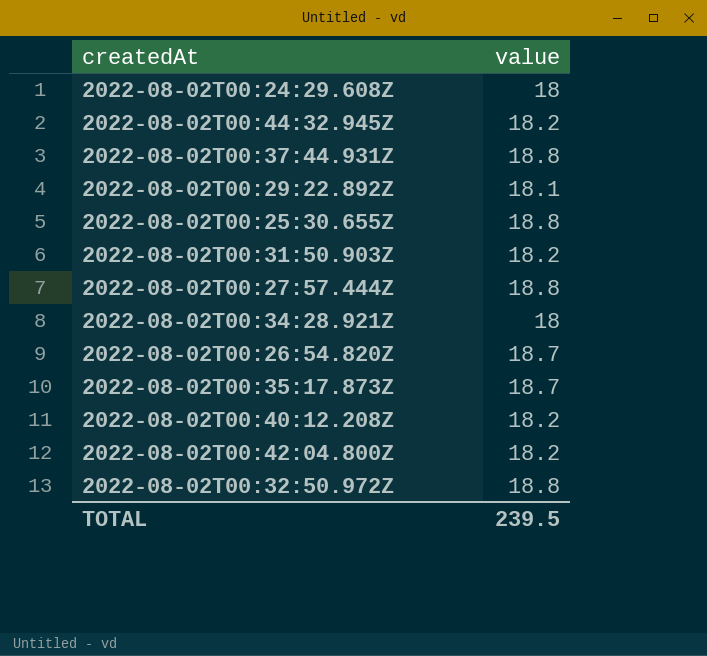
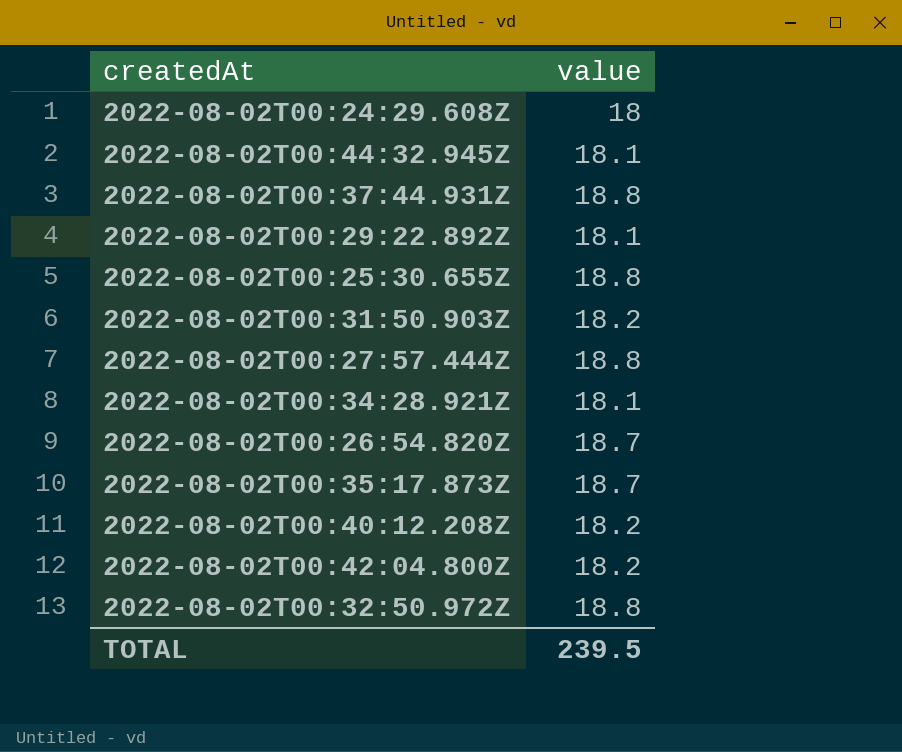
2022-08-02T00:44:32.945Z | value: 18.2 -> 18.1
2022-08-02T00:34:28.921Z | value: 18 -> 18.1

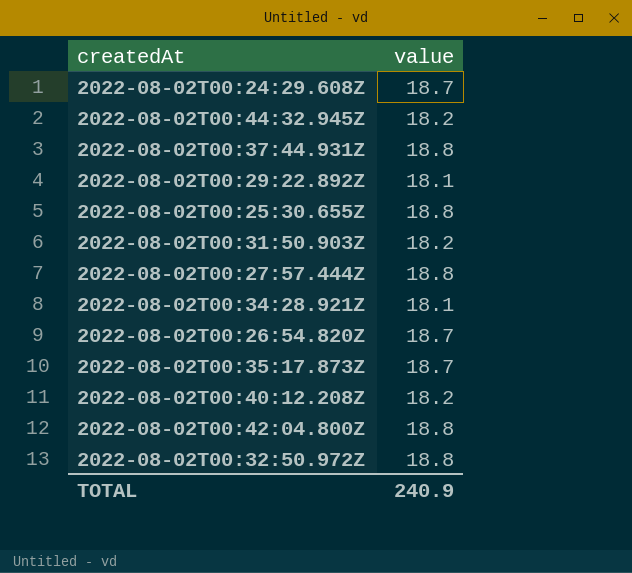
2022-08-02T00:24:29.608Z | value: 18 -> 18.7
2022-08-02T00:44:32.945Z | value: 18.1 -> 18.2
2022-08-02T00:42:04.800Z | value: 18.2 -> 18.8
TOTAL | value: 239.5 -> 240.9

